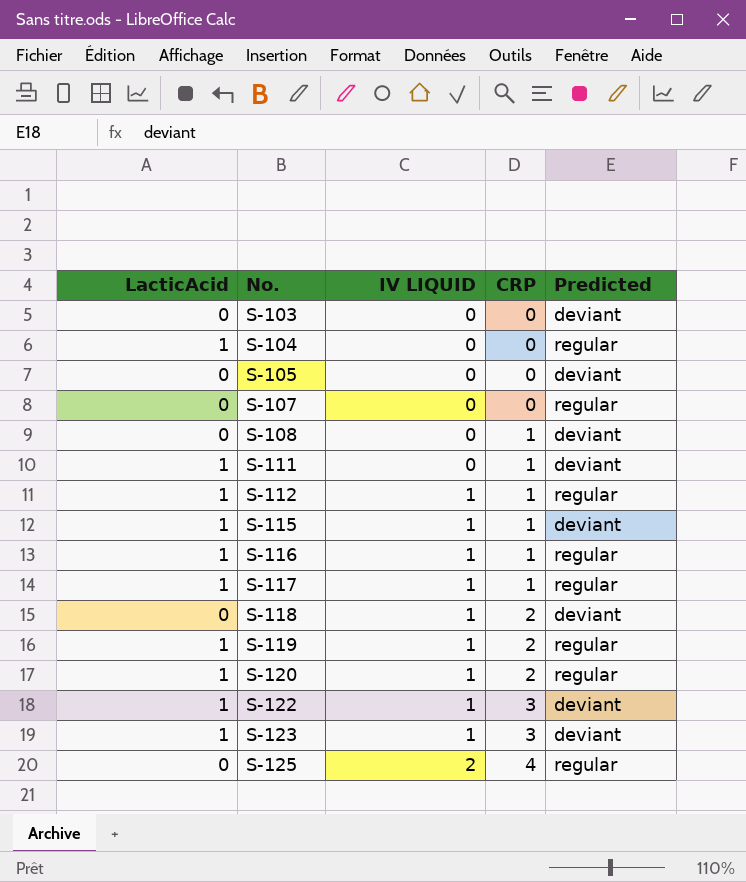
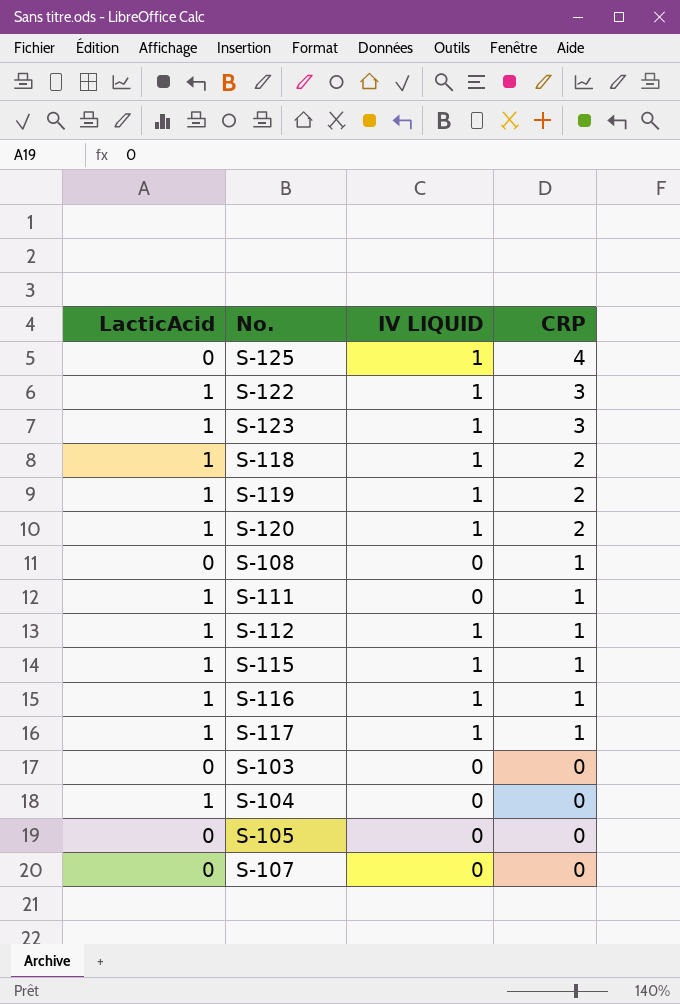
row order: No. ascending -> CRP descending
column Predicted | position: 5 -> none
S-125 | IV LIQUID: 2 -> 1
S-118 | LacticAcid: 0 -> 1

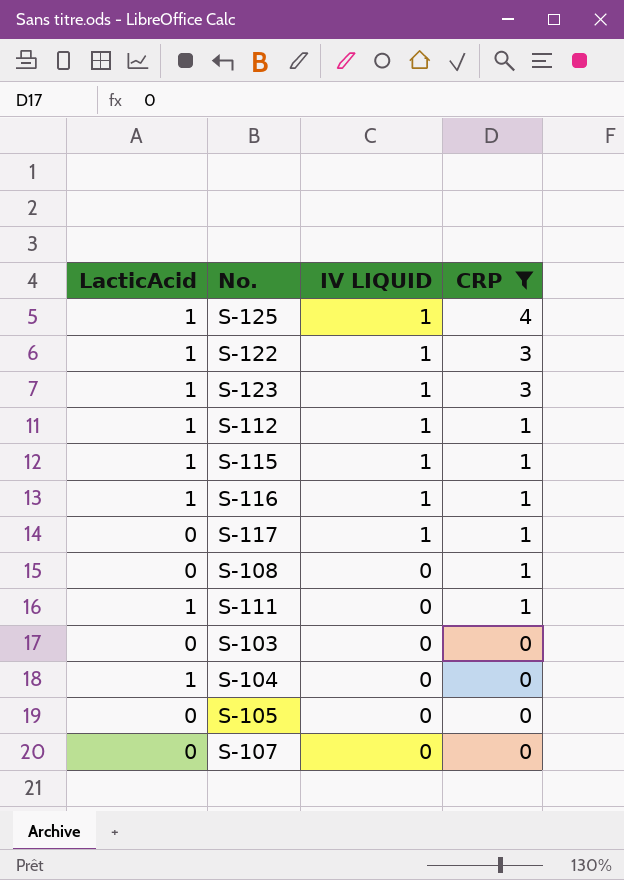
filter: none -> CRP != 2
row order: CRP descending -> IV LIQUID descending
S-125 | LacticAcid: 0 -> 1
S-117 | LacticAcid: 1 -> 0

